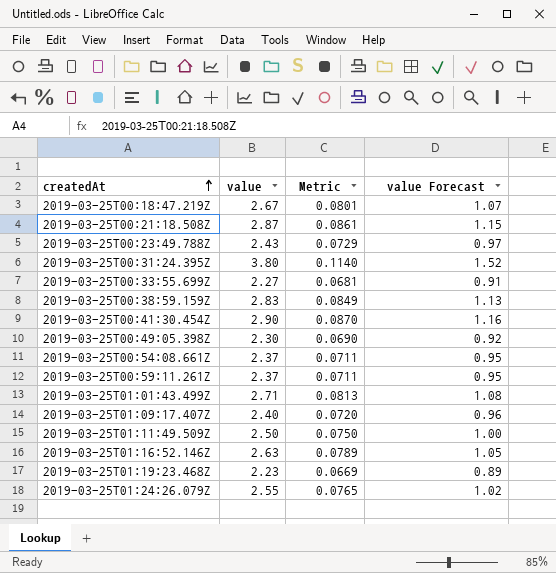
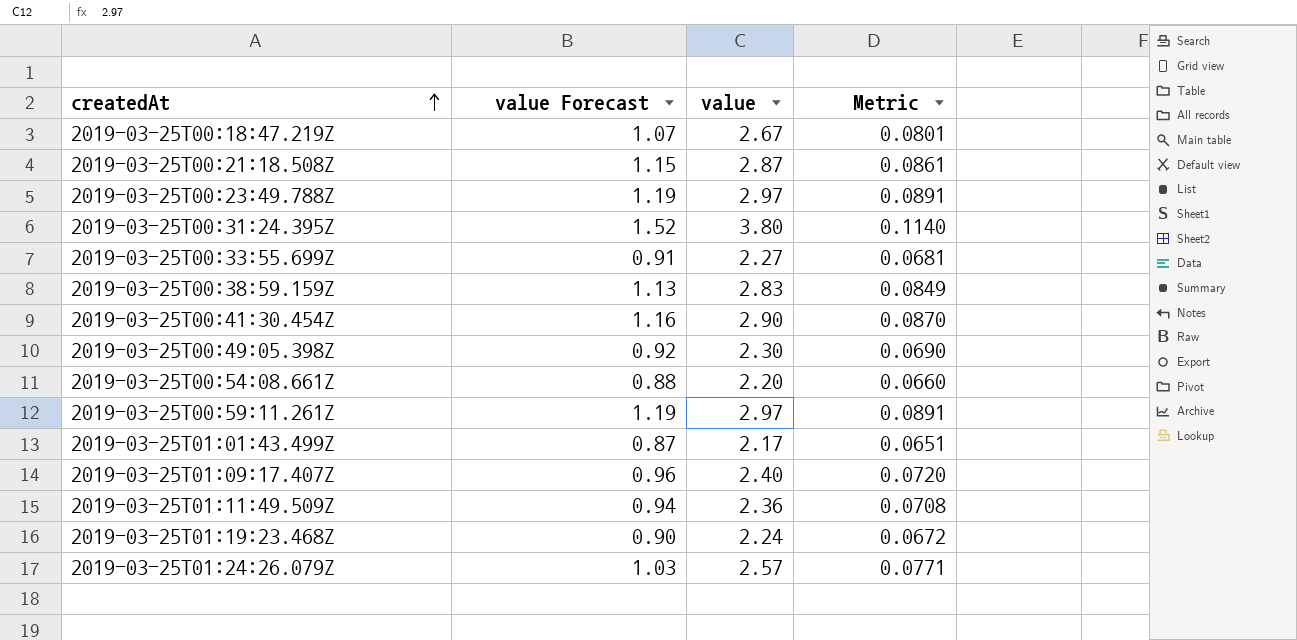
column value Forecast | position: 4 -> 2
row 2019-03-25T01:16:52.146Z: 2.63 | 0.0789 | 1.05 -> none
2019-03-25T00:23:49.788Z | value Forecast: 0.97 -> 1.19
2019-03-25T00:23:49.788Z | value: 2.43 -> 2.97
2019-03-25T00:23:49.788Z | Metric: 0.0729 -> 0.0891
2019-03-25T00:54:08.661Z | value Forecast: 0.95 -> 0.88
2019-03-25T00:54:08.661Z | value: 2.37 -> 2.20
2019-03-25T00:54:08.661Z | Metric: 0.0711 -> 0.0660
2019-03-25T00:59:11.261Z | value Forecast: 0.95 -> 1.19
2019-03-25T00:59:11.261Z | value: 2.37 -> 2.97
2019-03-25T00:59:11.261Z | Metric: 0.0711 -> 0.0891
2019-03-25T01:01:43.499Z | value Forecast: 1.08 -> 0.87
2019-03-25T01:01:43.499Z | value: 2.71 -> 2.17
2019-03-25T01:01:43.499Z | Metric: 0.0813 -> 0.0651
2019-03-25T01:11:49.509Z | value Forecast: 1.00 -> 0.94
2019-03-25T01:11:49.509Z | value: 2.50 -> 2.36
2019-03-25T01:11:49.509Z | Metric: 0.0750 -> 0.0708
2019-03-25T01:19:23.468Z | value Forecast: 0.89 -> 0.90
2019-03-25T01:19:23.468Z | value: 2.23 -> 2.24
2019-03-25T01:19:23.468Z | Metric: 0.0669 -> 0.0672
2019-03-25T01:24:26.079Z | value Forecast: 1.02 -> 1.03
2019-03-25T01:24:26.079Z | value: 2.55 -> 2.57
2019-03-25T01:24:26.079Z | Metric: 0.0765 -> 0.0771

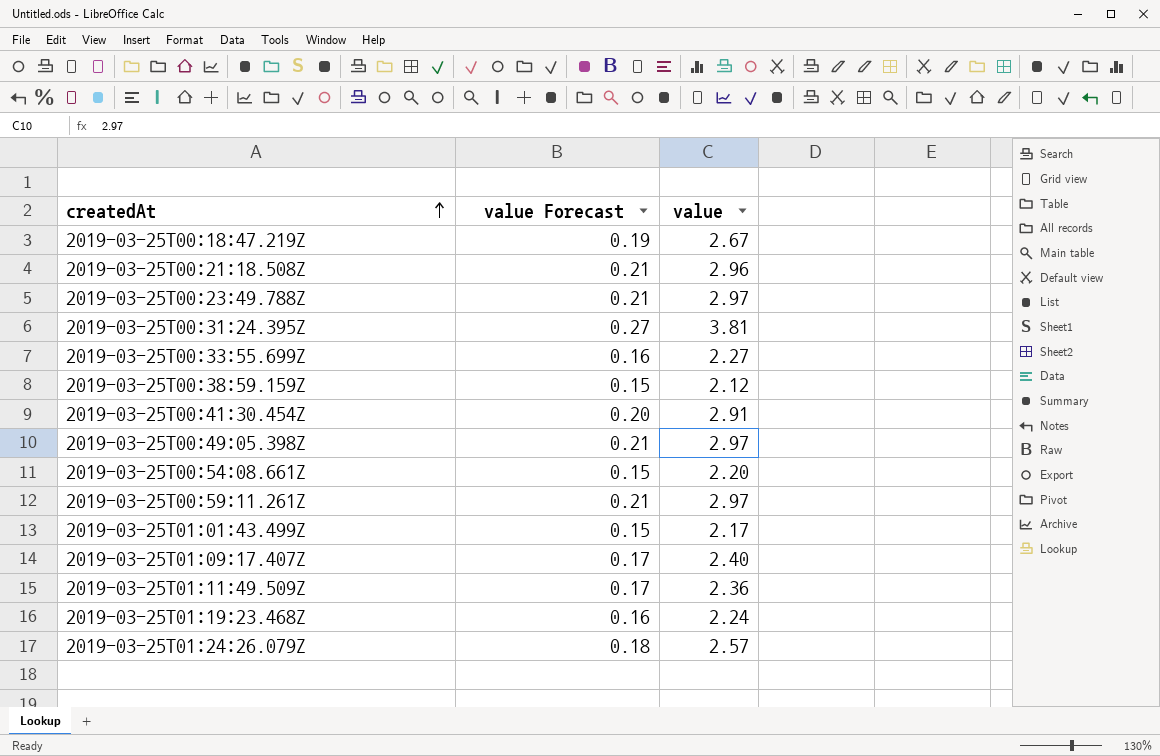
column Metric | formula: [value] * 0.03 -> none
column value Forecast | formula: [value] * 0.4 -> [value] * 0.07
2019-03-25T00:21:18.508Z | value: 2.87 -> 2.96
2019-03-25T00:31:24.395Z | value: 3.80 -> 3.81
2019-03-25T00:38:59.159Z | value: 2.83 -> 2.12
2019-03-25T00:41:30.454Z | value: 2.90 -> 2.91
2019-03-25T00:49:05.398Z | value: 2.30 -> 2.97

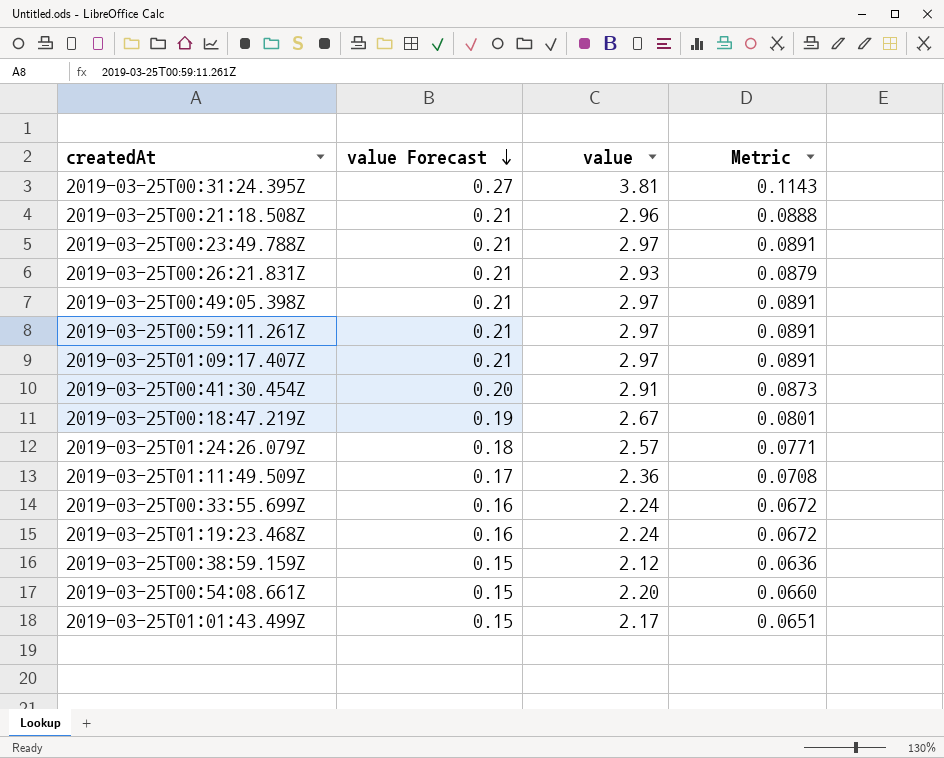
row order: createdAt ascending -> value Forecast descending
column Metric | formula: none -> [value] * 0.03
row 2019-03-25T00:26:21.831Z: none -> 0.21 | 2.93 | 0.0879
2019-03-25T01:09:17.407Z | value Forecast: 0.17 -> 0.21
2019-03-25T01:09:17.407Z | value: 2.40 -> 2.97
2019-03-25T00:33:55.699Z | value: 2.27 -> 2.24

